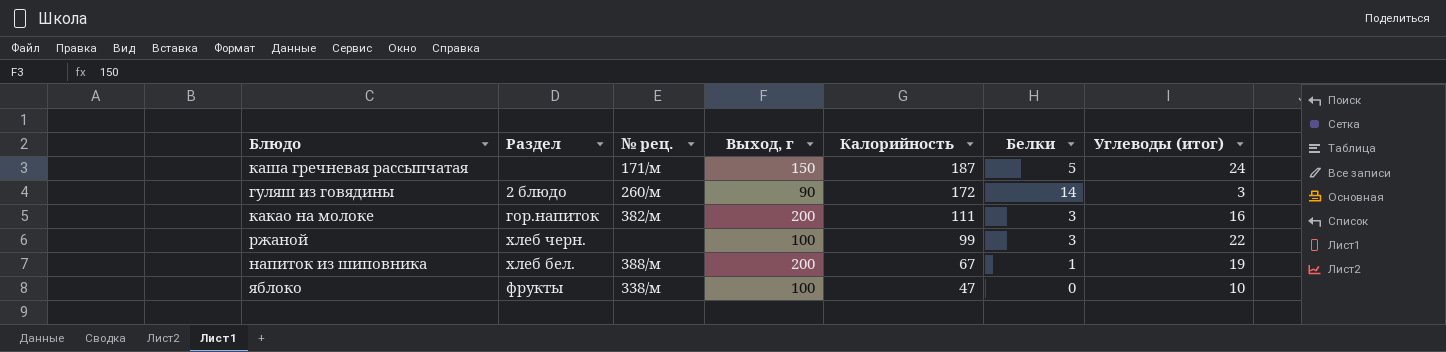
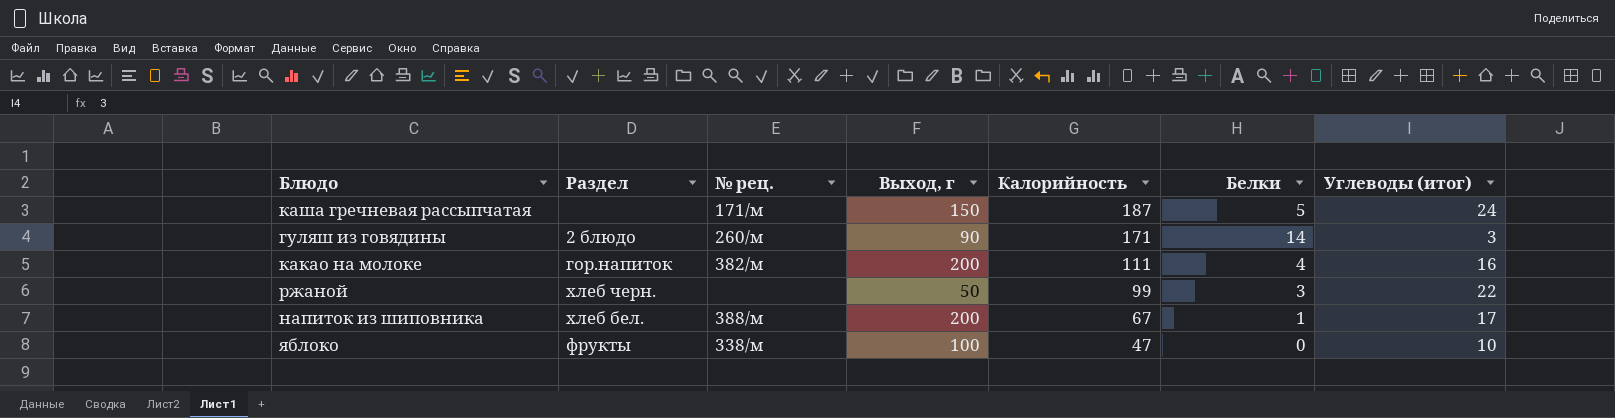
гуляш из говядины | Калорийность: 172 -> 171
какао на молоке | Белки: 3 -> 4
ржаной | Выход, г: 100 -> 50
напиток из шиповника | Углеводы (итог): 19 -> 17

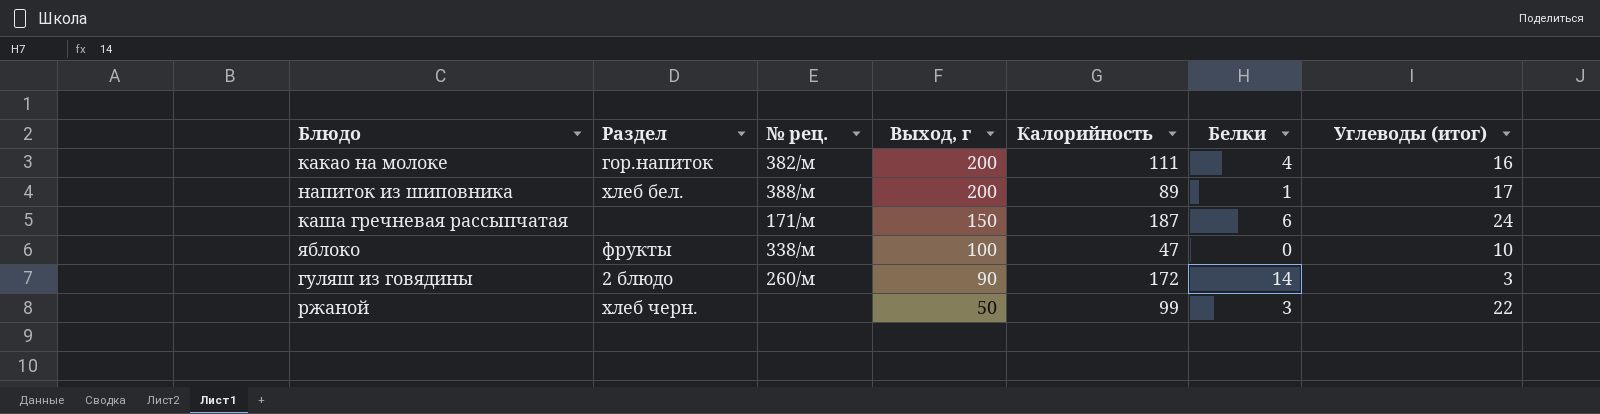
row order: Калорийность descending -> Выход, г descending
напиток из шиповника | Калорийность: 67 -> 89
каша гречневая рассыпчатая | Белки: 5 -> 6
гуляш из говядины | Калорийность: 171 -> 172

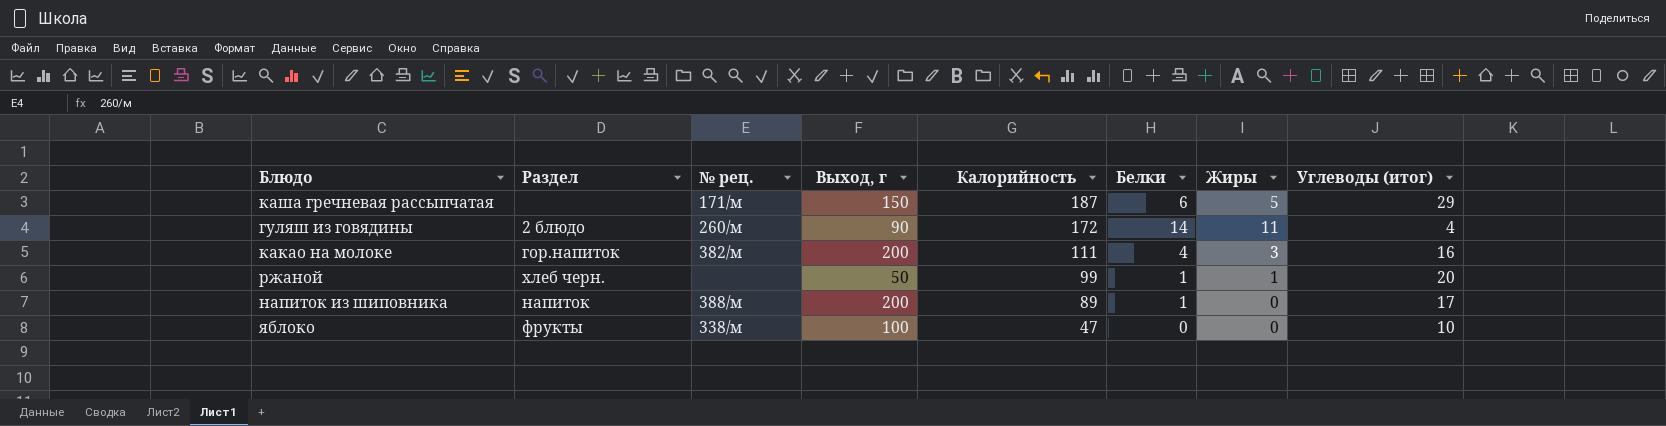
row order: Выход, г descending -> Калорийность descending
column Жиры | position: none -> 7
каша гречневая рассыпчатая | Углеводы (итог): 24 -> 29
гуляш из говядины | Углеводы (итог): 3 -> 4
ржаной | Белки: 3 -> 1
ржаной | Углеводы (итог): 22 -> 20
напиток из шиповника | Раздел: хлеб бел. -> напиток

